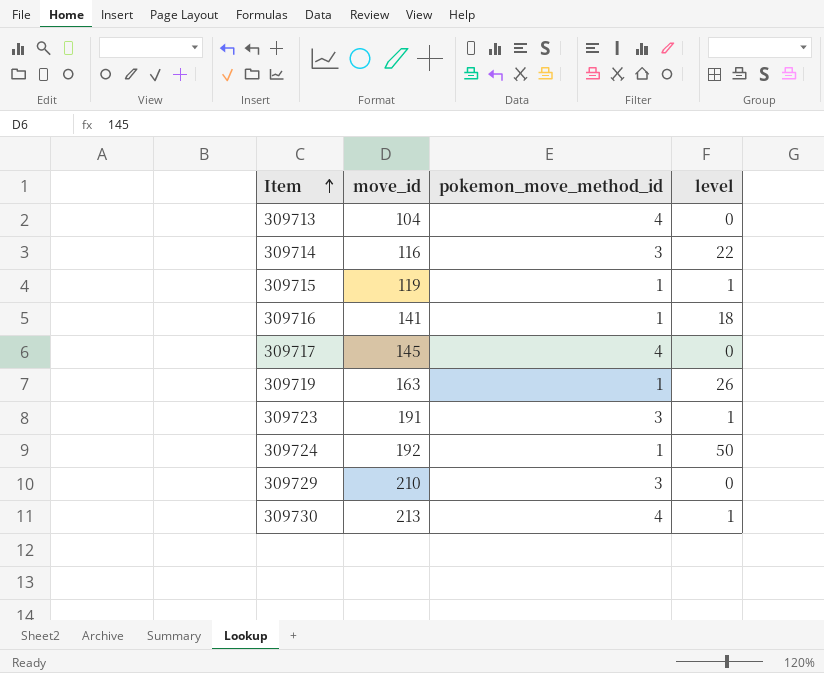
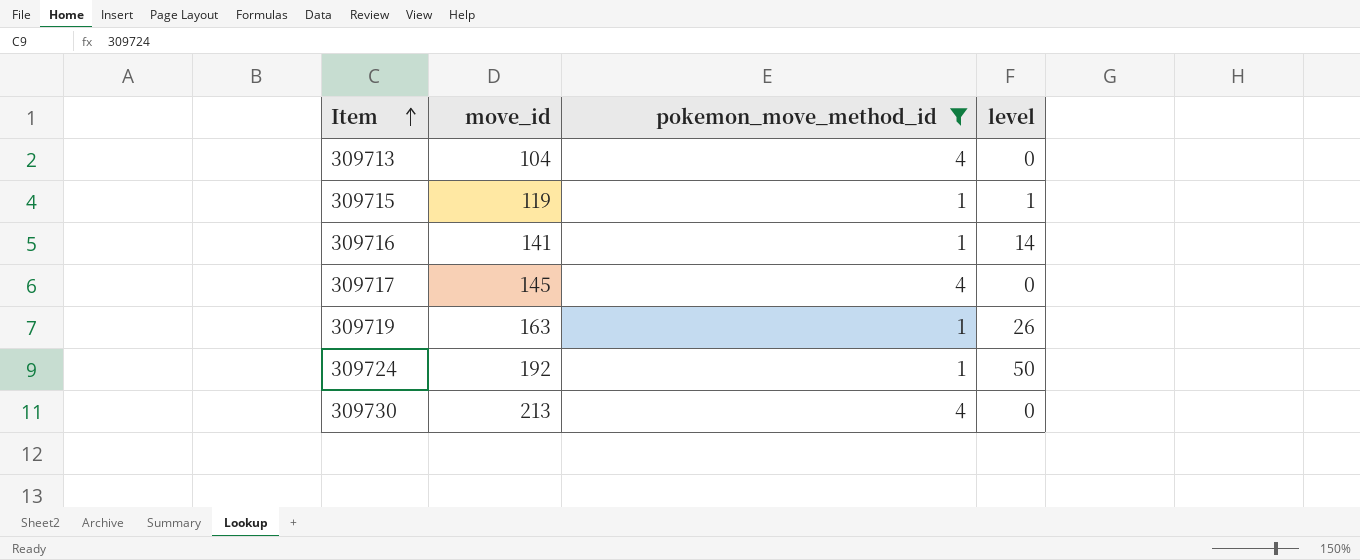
filter: none -> pokemon_move_method_id != 3
309716 | level: 18 -> 14
309730 | level: 1 -> 0

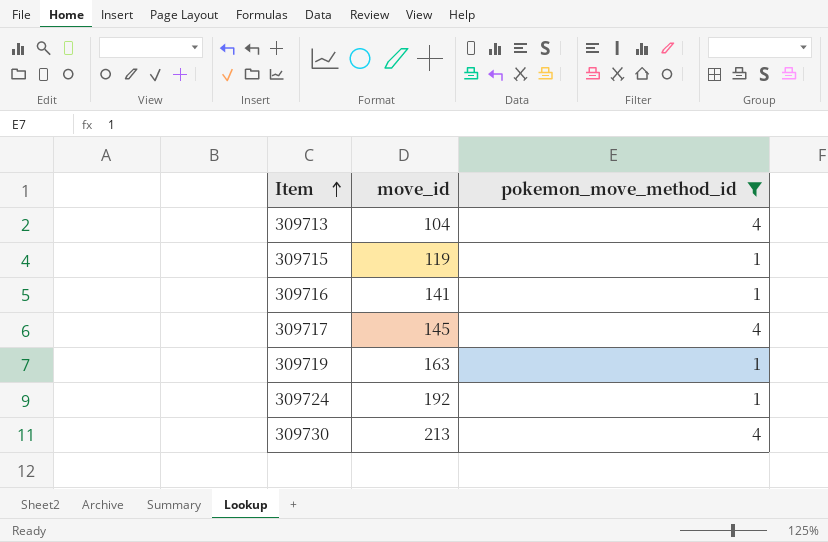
column level | position: 4 -> none

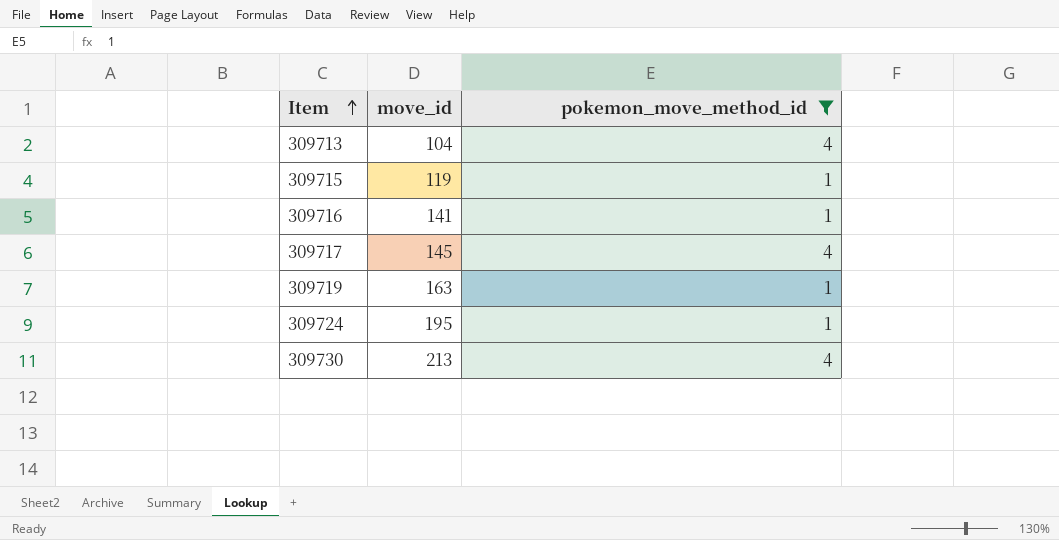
309724 | move_id: 192 -> 195

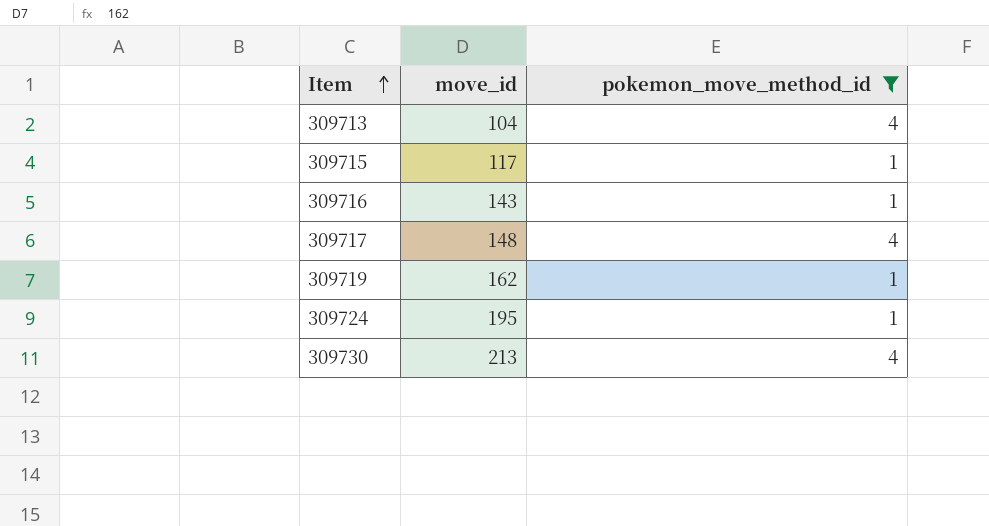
309715 | move_id: 119 -> 117
309716 | move_id: 141 -> 143
309717 | move_id: 145 -> 148
309719 | move_id: 163 -> 162

